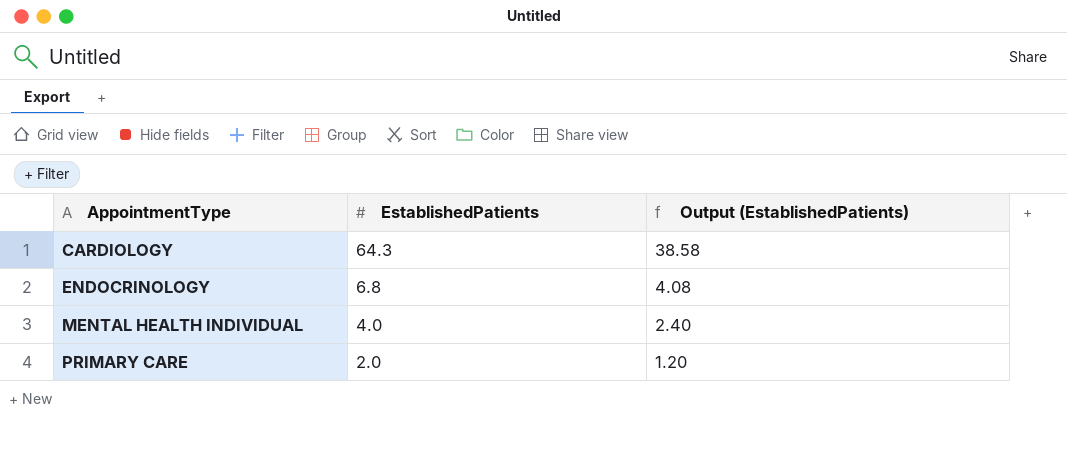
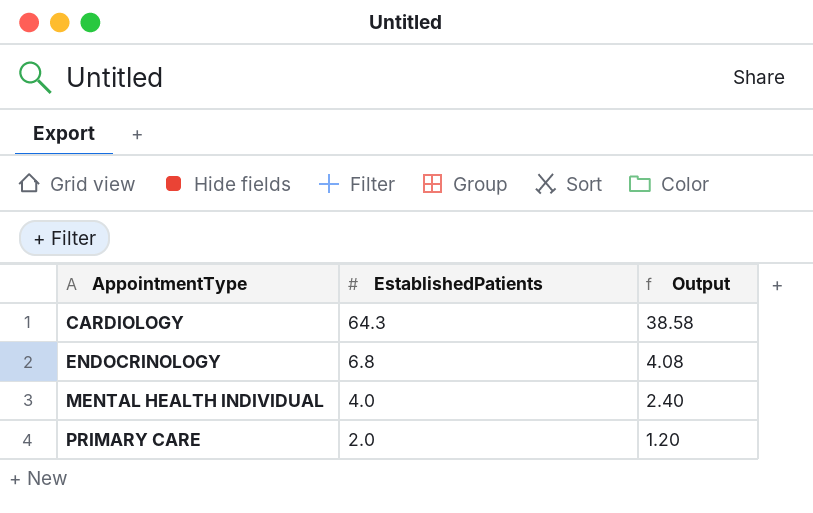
column name: Output (EstablishedPatients) -> Output

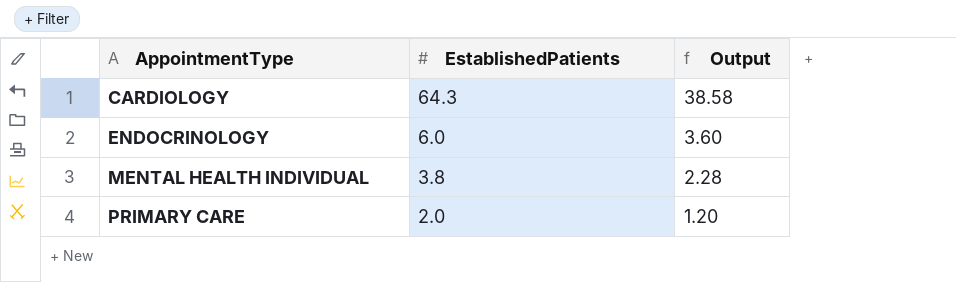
ENDOCRINOLOGY | EstablishedPatients: 6.8 -> 6.0
ENDOCRINOLOGY | Output: 4.08 -> 3.60
MENTAL HEALTH INDIVIDUAL | EstablishedPatients: 4.0 -> 3.8
MENTAL HEALTH INDIVIDUAL | Output: 2.40 -> 2.28

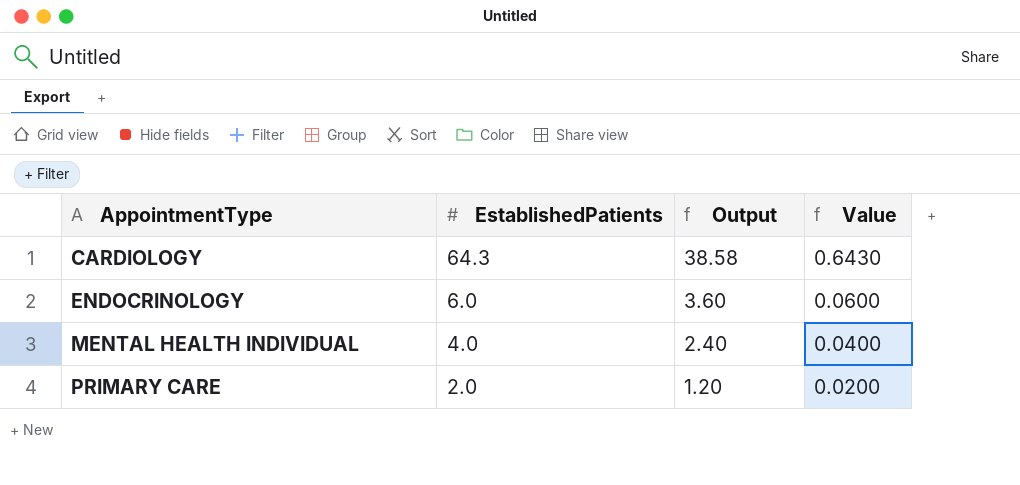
column Value | formula: none -> [EstablishedPatients] * 0.01
MENTAL HEALTH INDIVIDUAL | EstablishedPatients: 3.8 -> 4.0
MENTAL HEALTH INDIVIDUAL | Output: 2.28 -> 2.40

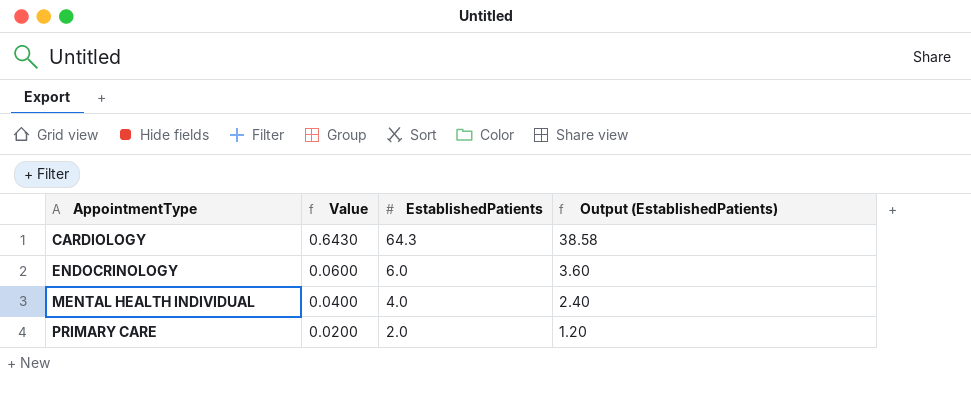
column Value | position: 4 -> 2
column name: Output -> Output (EstablishedPatients)

